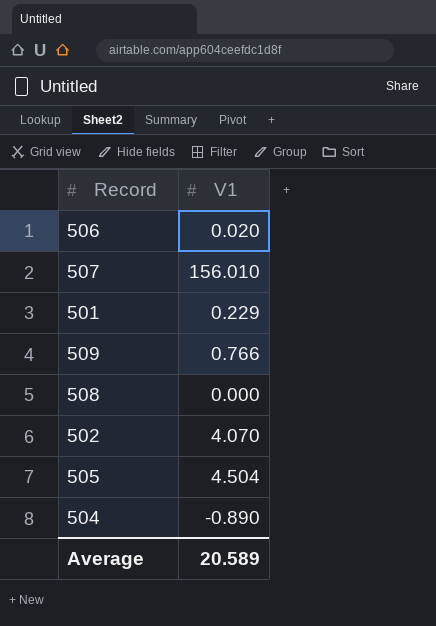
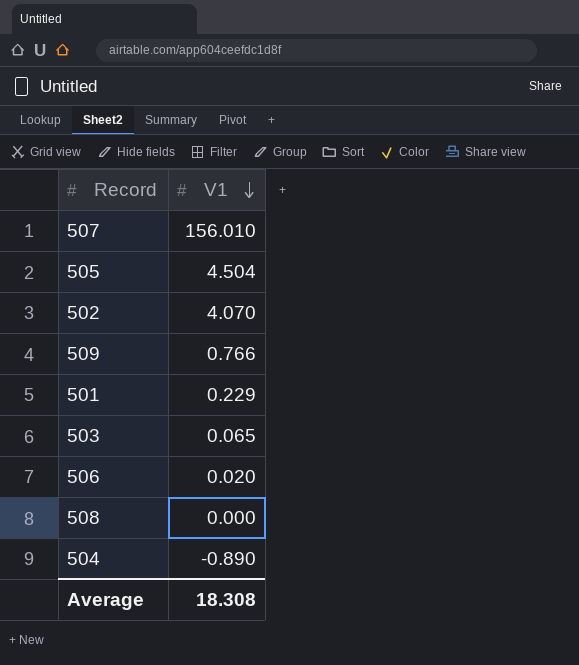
row order: none -> V1 descending
row 503: none -> 0.065
Average | V1: 20.589 -> 18.308

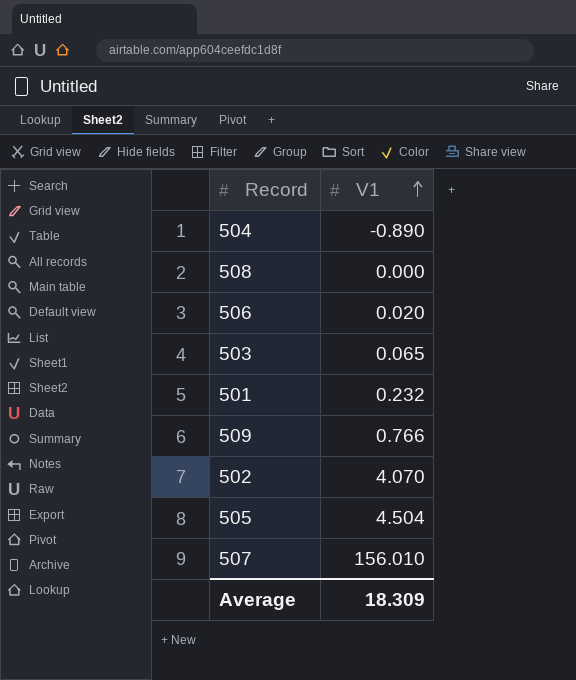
row order: V1 descending -> V1 ascending
501 | V1: 0.229 -> 0.232
Average | V1: 18.308 -> 18.309

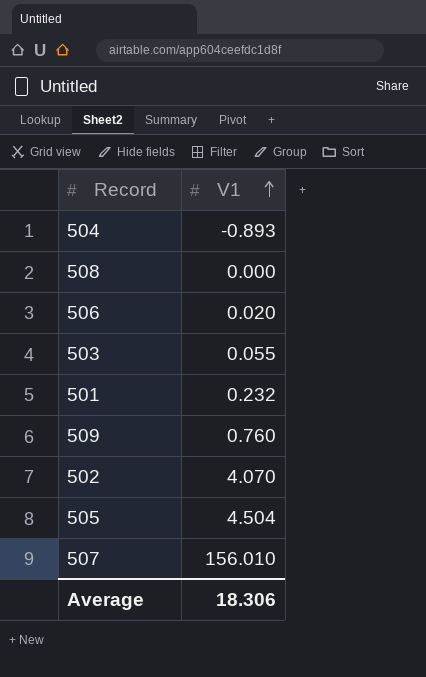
504 | V1: -0.890 -> -0.893
503 | V1: 0.065 -> 0.055
509 | V1: 0.766 -> 0.760
Average | V1: 18.309 -> 18.306

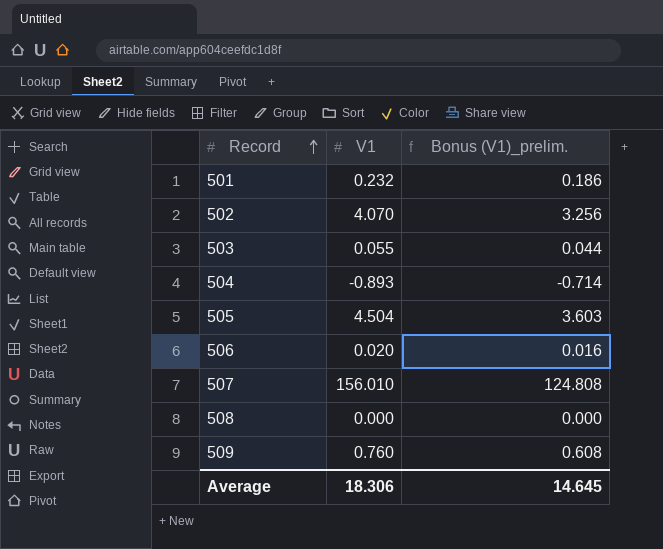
row order: V1 ascending -> Record ascending
column Bonus (V1)_prelim. | formula: none -> [V1] * 0.8

